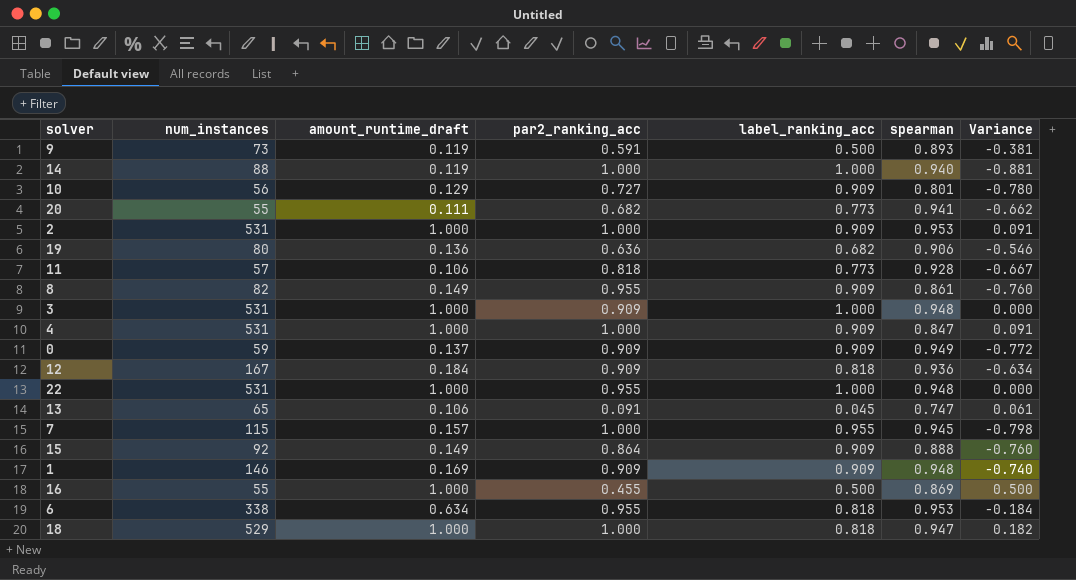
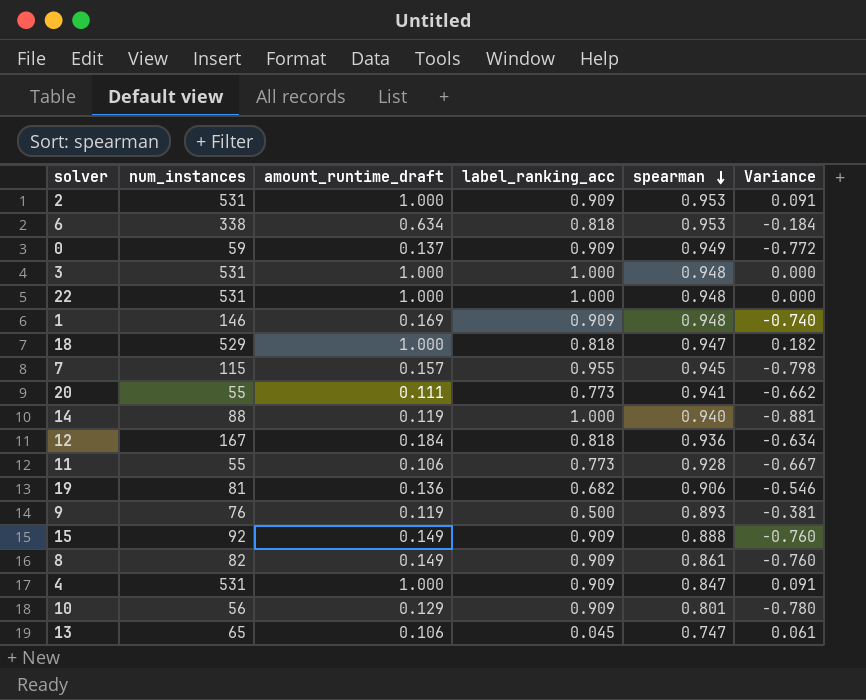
row order: none -> spearman descending
column par2_ranking_acc | position: 4 -> none
row 16: 55 | 1.000 | 0.455 | 0.500 | 0.869 | 0.500 -> none
11 | num_instances: 57 -> 55
19 | num_instances: 80 -> 81
9 | num_instances: 73 -> 76

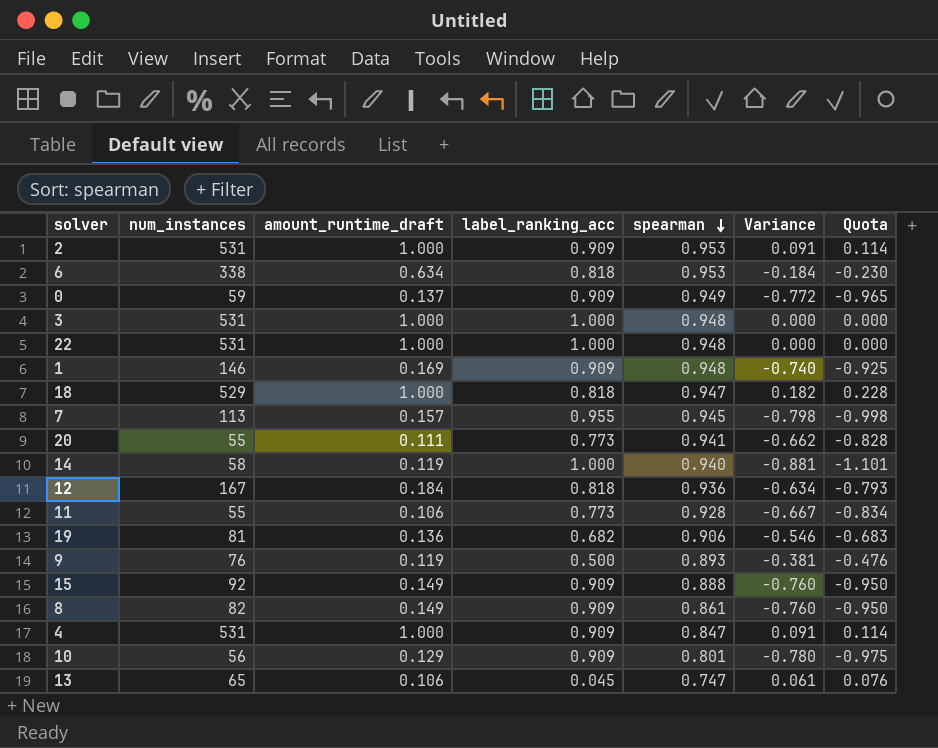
column Quota | formula: none -> [Variance] * 1.25
7 | num_instances: 115 -> 113
14 | num_instances: 88 -> 58

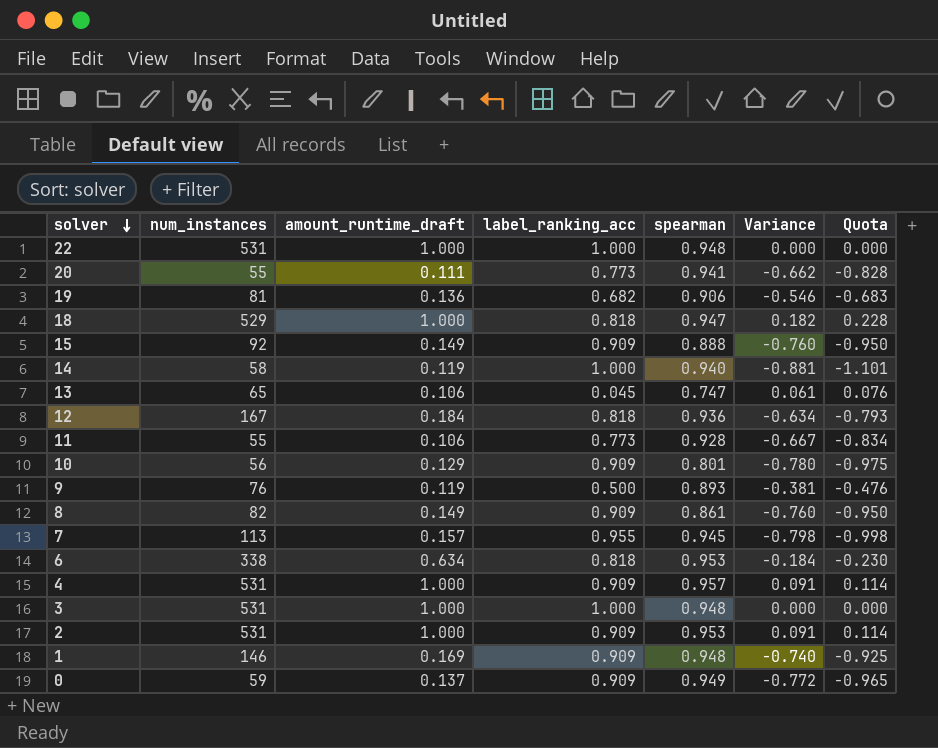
row order: spearman descending -> solver descending
4 | spearman: 0.847 -> 0.957

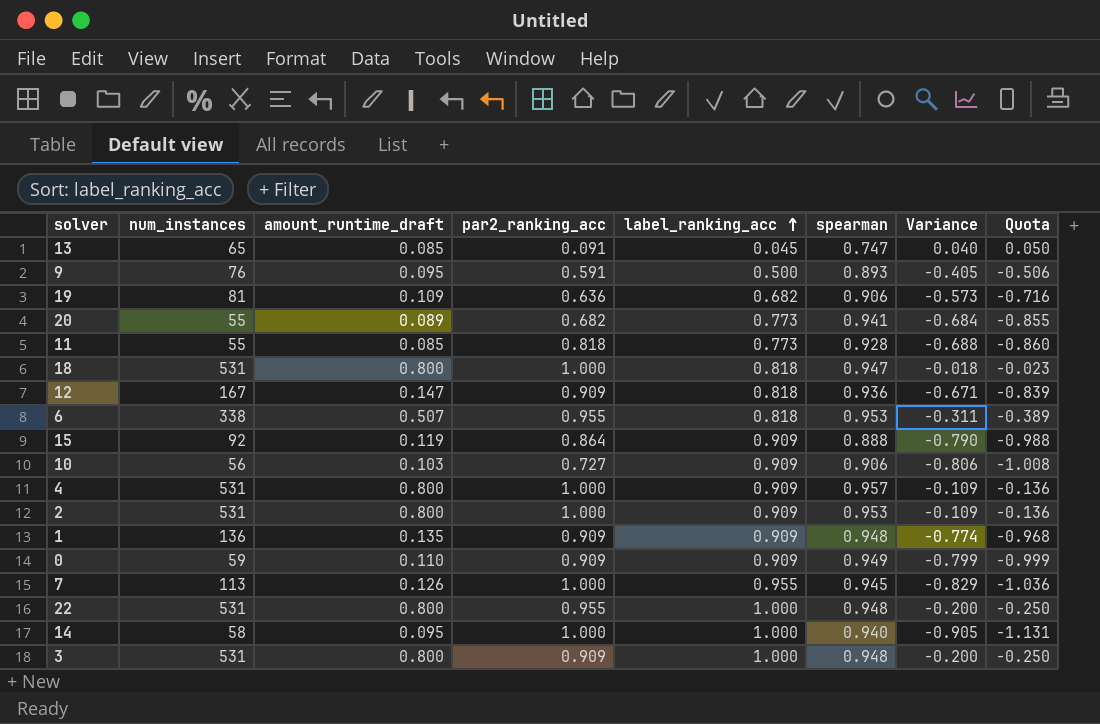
row order: solver descending -> label_ranking_acc ascending
column par2_ranking_acc | position: none -> 4
row 8: 82 | 0.149 | 0.909 | 0.861 | -0.760 | -0.950 -> none
13 | amount_runtime_draft: 0.106 -> 0.085
13 | Variance: 0.061 -> 0.040
13 | Quota: 0.076 -> 0.050
9 | amount_runtime_draft: 0.119 -> 0.095
9 | Variance: -0.381 -> -0.405
9 | Quota: -0.476 -> -0.506
19 | amount_runtime_draft: 0.136 -> 0.109
19 | Variance: -0.546 -> -0.573
19 | Quota: -0.683 -> -0.716
20 | amount_runtime_draft: 0.111 -> 0.089
20 | Variance: -0.662 -> -0.684
20 | Quota: -0.828 -> -0.855
11 | amount_runtime_draft: 0.106 -> 0.085
11 | Variance: -0.667 -> -0.688
11 | Quota: -0.834 -> -0.860
18 | num_instances: 529 -> 531
18 | amount_runtime_draft: 1.000 -> 0.800
18 | Variance: 0.182 -> -0.018
18 | Quota: 0.228 -> -0.023
12 | amount_runtime_draft: 0.184 -> 0.147
12 | Variance: -0.634 -> -0.671
12 | Quota: -0.793 -> -0.839
6 | amount_runtime_draft: 0.634 -> 0.507
6 | Variance: -0.184 -> -0.311
6 | Quota: -0.230 -> -0.389
15 | amount_runtime_draft: 0.149 -> 0.119
15 | Variance: -0.760 -> -0.790
15 | Quota: -0.950 -> -0.988
10 | amount_runtime_draft: 0.129 -> 0.103
10 | spearman: 0.801 -> 0.906
10 | Variance: -0.780 -> -0.806
10 | Quota: -0.975 -> -1.008
4 | amount_runtime_draft: 1.000 -> 0.800
4 | Variance: 0.091 -> -0.109
4 | Quota: 0.114 -> -0.136
2 | amount_runtime_draft: 1.000 -> 0.800
2 | Variance: 0.091 -> -0.109
2 | Quota: 0.114 -> -0.136
1 | num_instances: 146 -> 136
1 | amount_runtime_draft: 0.169 -> 0.135
1 | Variance: -0.740 -> -0.774
1 | Quota: -0.925 -> -0.968
0 | amount_runtime_draft: 0.137 -> 0.110
0 | Variance: -0.772 -> -0.799
0 | Quota: -0.965 -> -0.999
7 | amount_runtime_draft: 0.157 -> 0.126
7 | Variance: -0.798 -> -0.829
7 | Quota: -0.998 -> -1.036
22 | amount_runtime_draft: 1.000 -> 0.800
22 | Variance: 0.000 -> -0.200
22 | Quota: 0.000 -> -0.250
14 | amount_runtime_draft: 0.119 -> 0.095
14 | Variance: -0.881 -> -0.905
14 | Quota: -1.101 -> -1.131
3 | amount_runtime_draft: 1.000 -> 0.800
3 | Variance: 0.000 -> -0.200
3 | Quota: 0.000 -> -0.250

